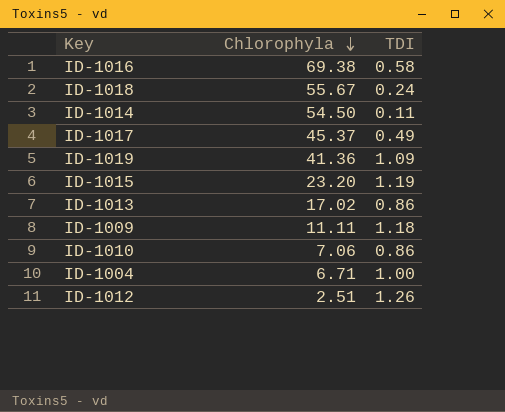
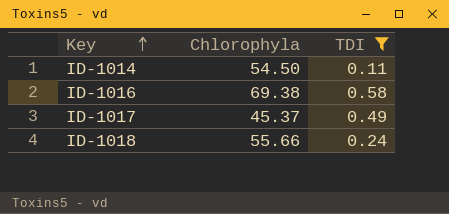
filter: none -> TDI <= 0.58
row order: Chlorophyla descending -> Key ascending
ID-1018 | Chlorophyla: 55.67 -> 55.66

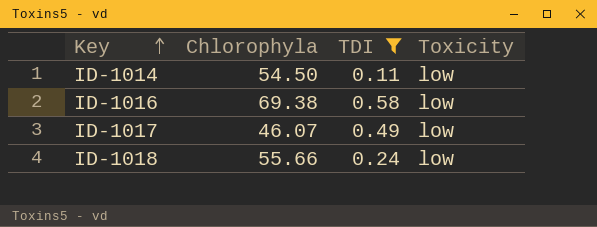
column Toxicity | position: none -> 4
ID-1017 | Chlorophyla: 45.37 -> 46.07

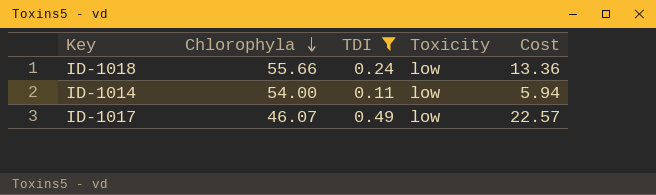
row order: Key ascending -> Chlorophyla descending
column Cost | formula: none -> [Chlorophyla] * [TDI]
row ID-1016: 69.38 | 0.58 | low -> none
ID-1014 | Chlorophyla: 54.50 -> 54.00

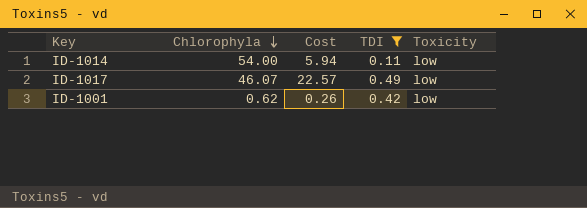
column Cost | position: 5 -> 3
row ID-1018: 55.66 | 0.24 | low | 13.36 -> none
row ID-1001: none -> 0.62 | 0.26 | 0.42 | low

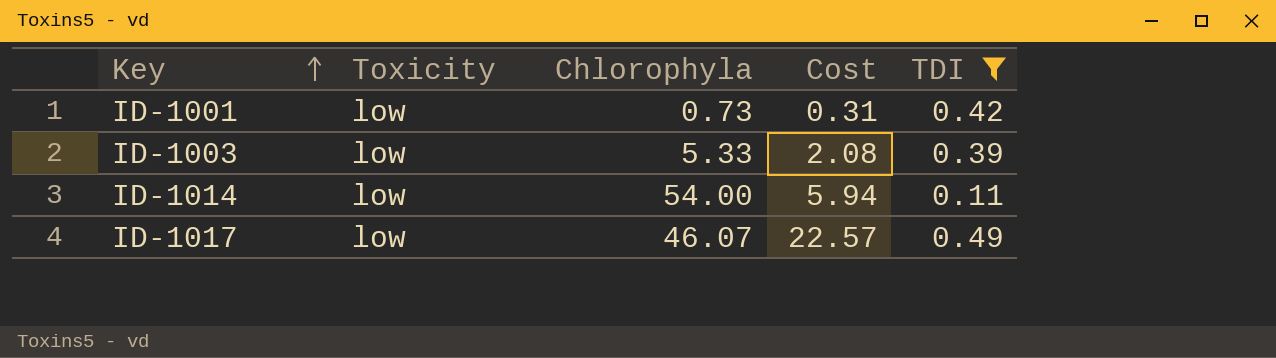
row order: Chlorophyla descending -> Key ascending
column Toxicity | position: 5 -> 2
ID-1001 | Chlorophyla: 0.62 -> 0.73
ID-1001 | Cost: 0.26 -> 0.31
row ID-1003: none -> low | 5.33 | 2.08 | 0.39

